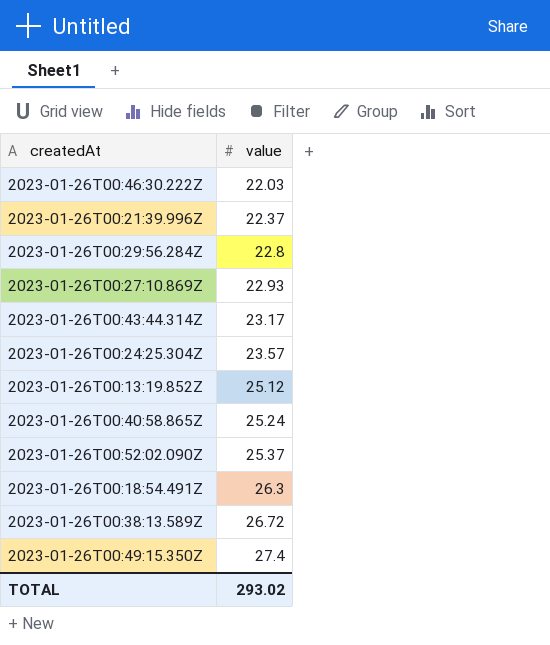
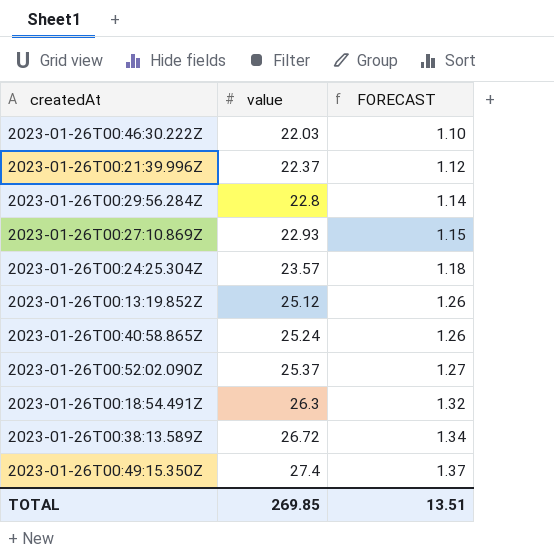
column FORECAST | formula: none -> [value] * 0.05
row 2023-01-26T00:43:44.314Z: 23.17 -> none
TOTAL | value: 293.02 -> 269.85

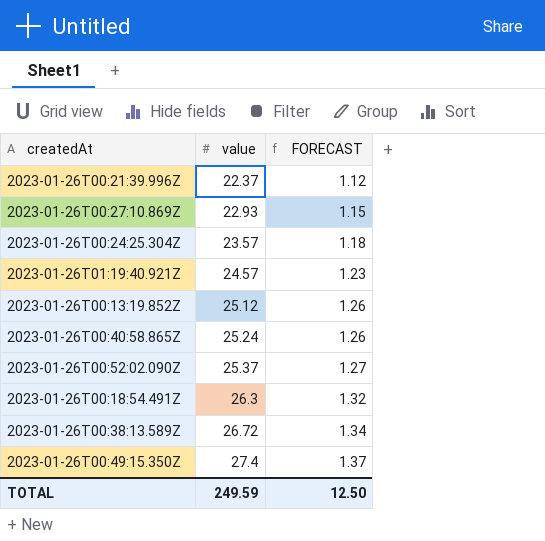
row 2023-01-26T00:46:30.222Z: 22.03 | 1.10 -> none
row 2023-01-26T00:29:56.284Z: 22.8 | 1.14 -> none
row 2023-01-26T01:19:40.921Z: none -> 24.57 | 1.23
TOTAL | value: 269.85 -> 249.59
TOTAL | FORECAST: 13.51 -> 12.50

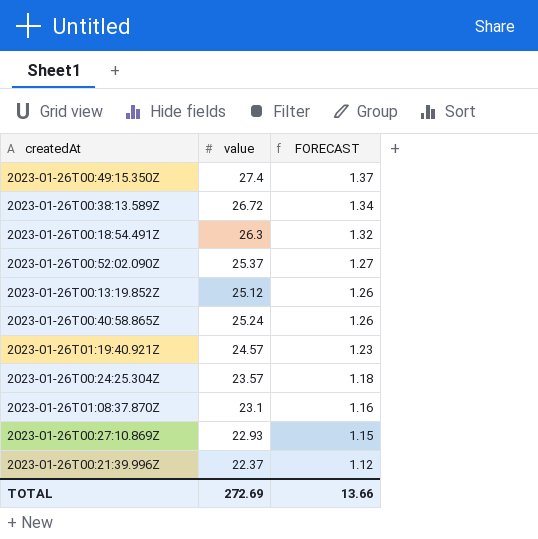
row order: value ascending -> FORECAST descending
row 2023-01-26T01:08:37.870Z: none -> 23.1 | 1.16
TOTAL | value: 249.59 -> 272.69
TOTAL | FORECAST: 12.50 -> 13.66

